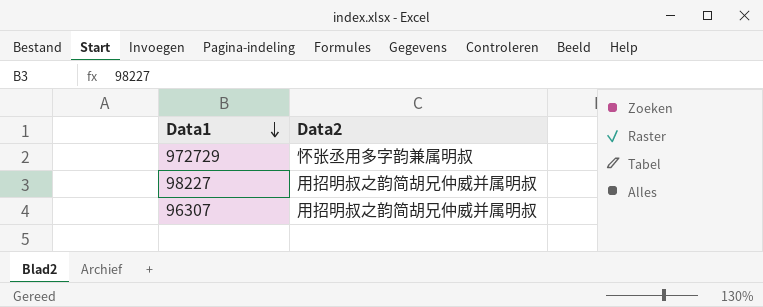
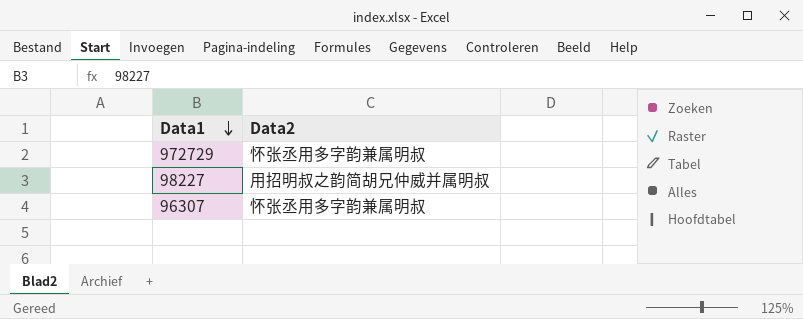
96307 | Data2: 用招明叔之韵简胡兄仲威并属明叔 -> 怀张丞用多字韵兼属明叔

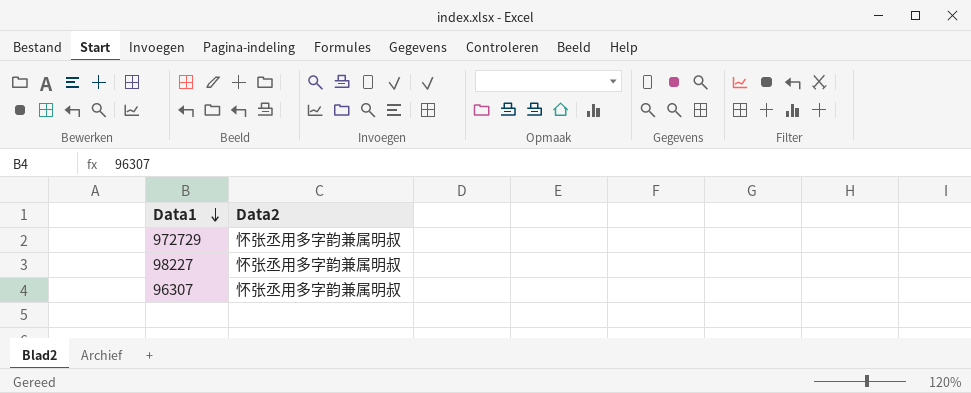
98227 | Data2: 用招明叔之韵简胡兄仲威并属明叔 -> 怀张丞用多字韵兼属明叔

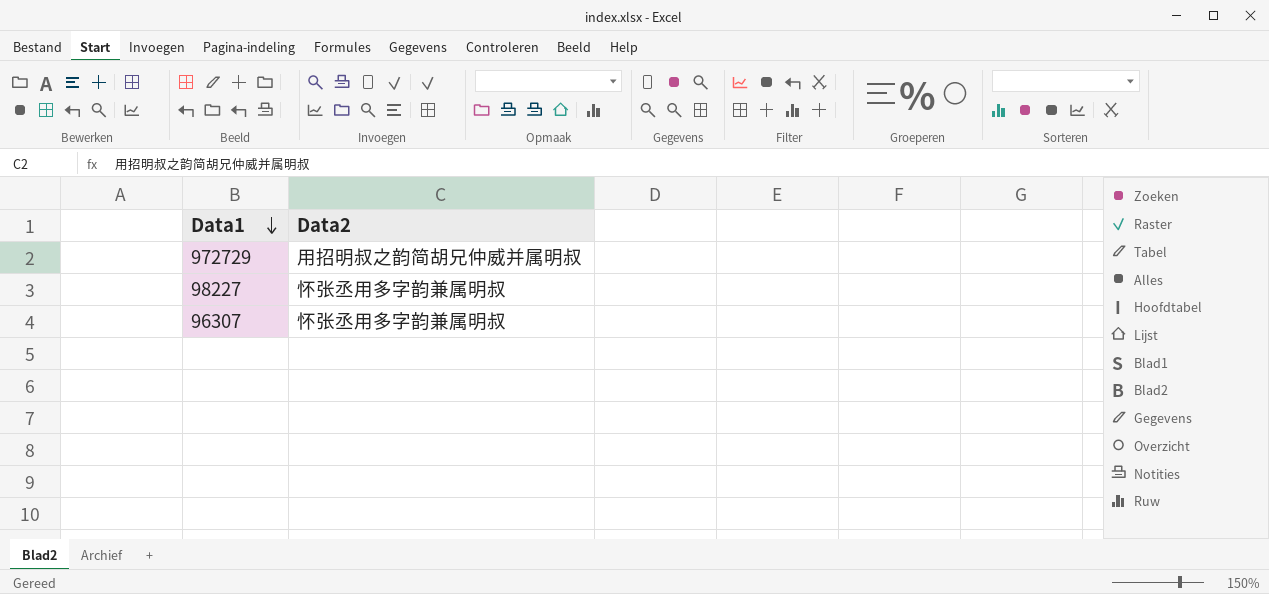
972729 | Data2: 怀张丞用多字韵兼属明叔 -> 用招明叔之韵简胡兄仲威并属明叔

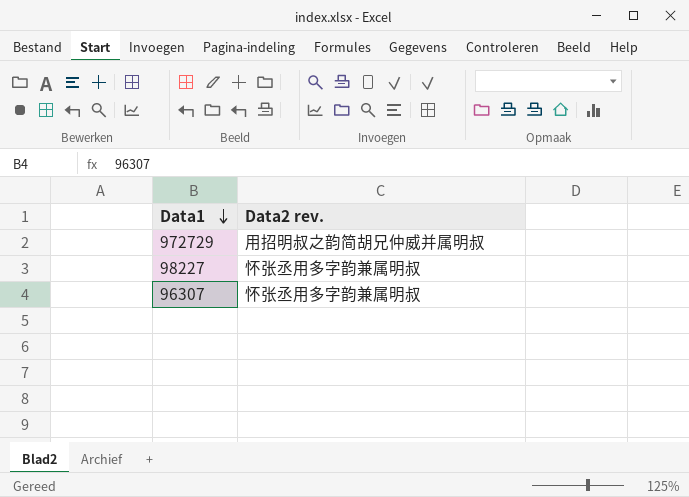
column name: Data2 -> Data2 rev.

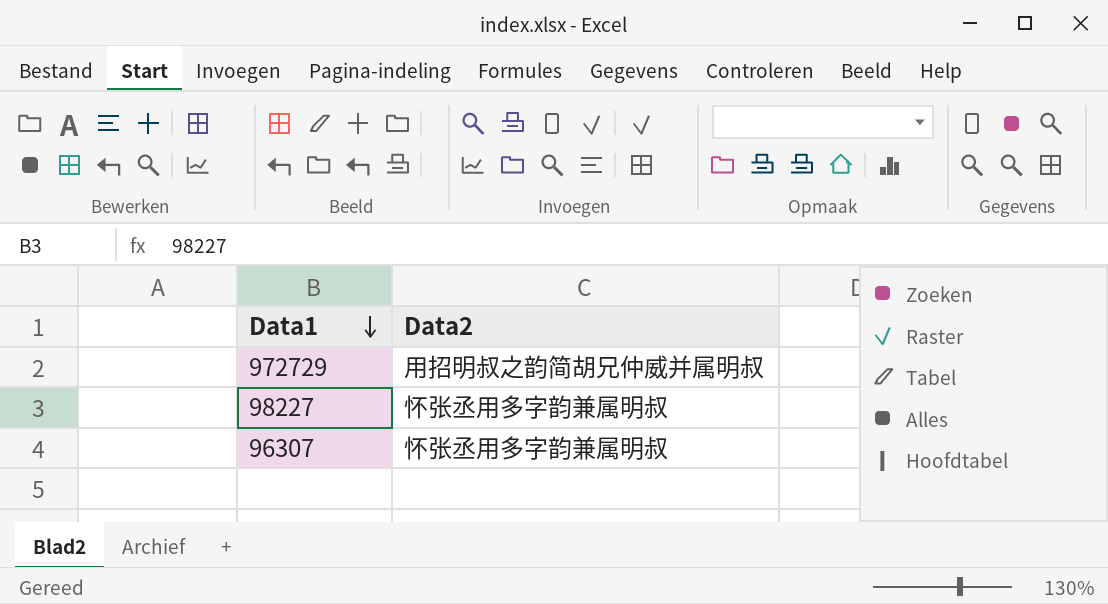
column name: Data2 rev. -> Data2

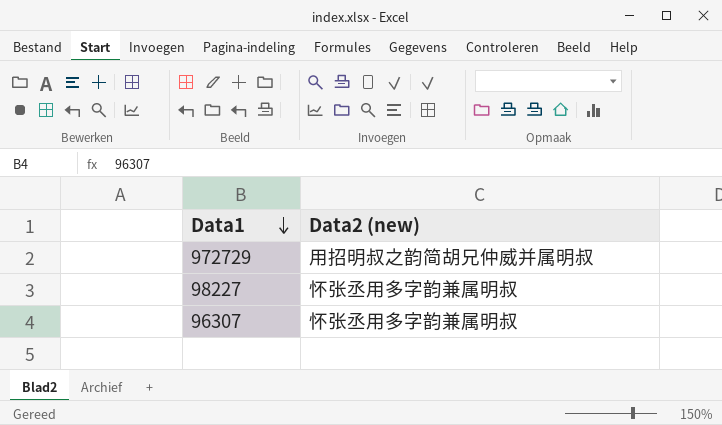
column name: Data2 -> Data2 (new)

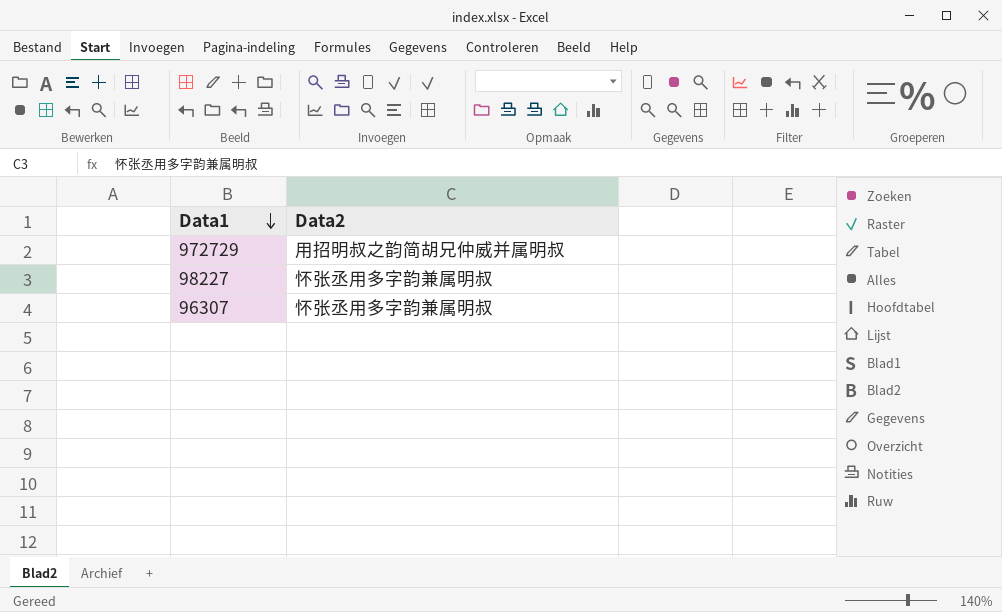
column name: Data2 (new) -> Data2

